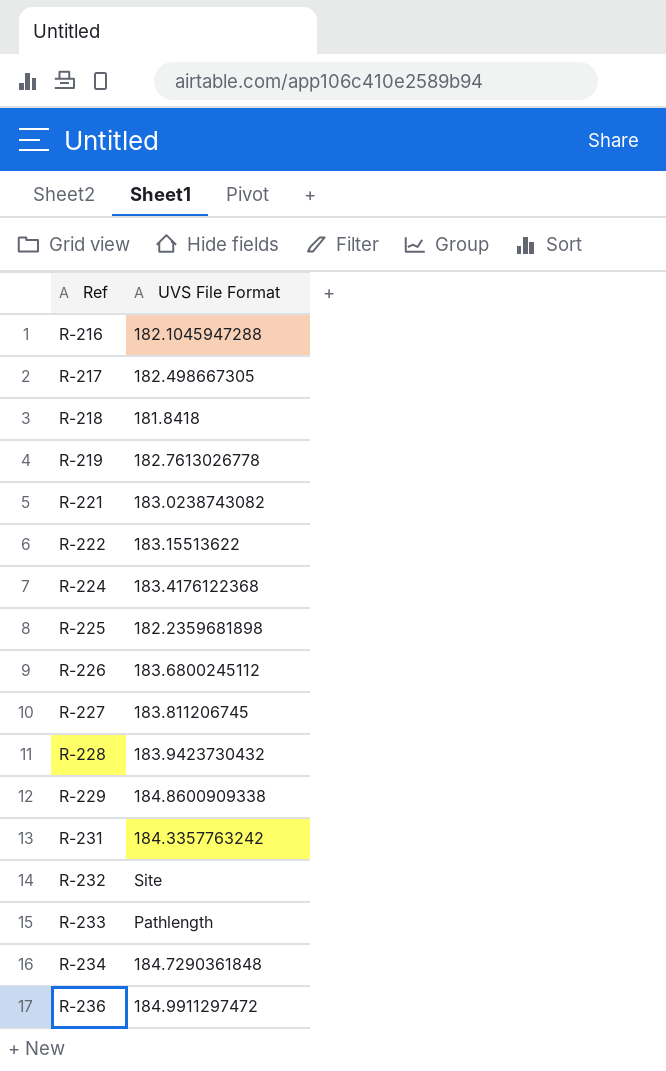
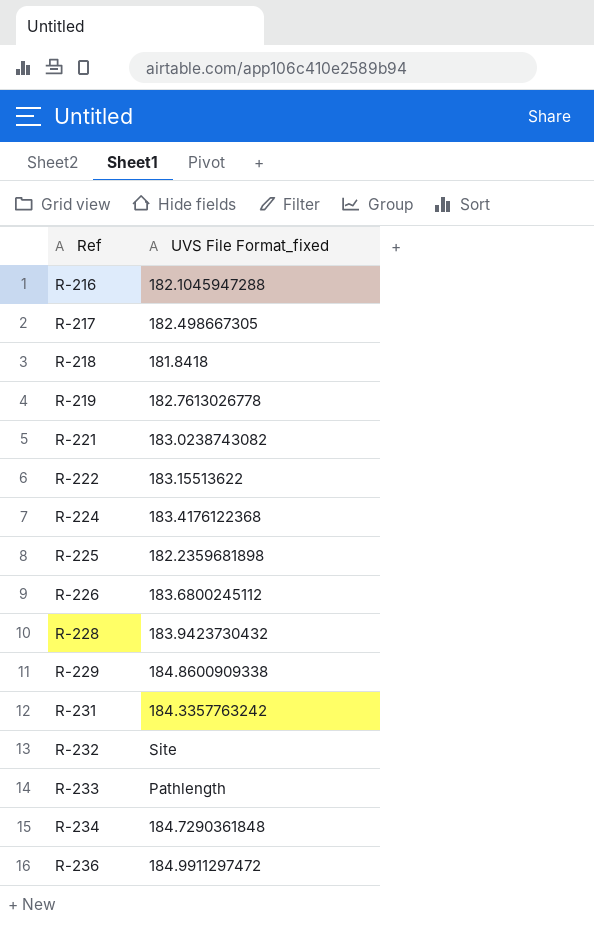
column name: UVS File Format -> UVS File Format_fixed
row R-227: 183.811206745 -> none

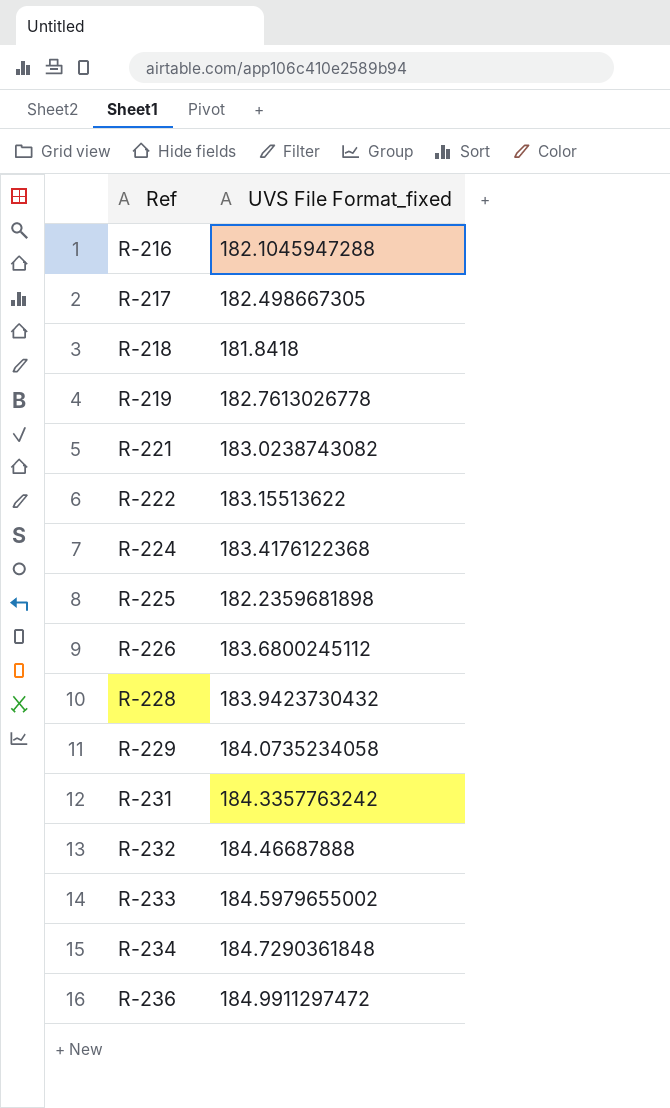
R-229 | UVS File Format_fixed: 184.8600909338 -> 184.0735234058
R-232 | UVS File Format_fixed: Site -> 184.46687888
R-233 | UVS File Format_fixed: Pathlength -> 184.5979655002

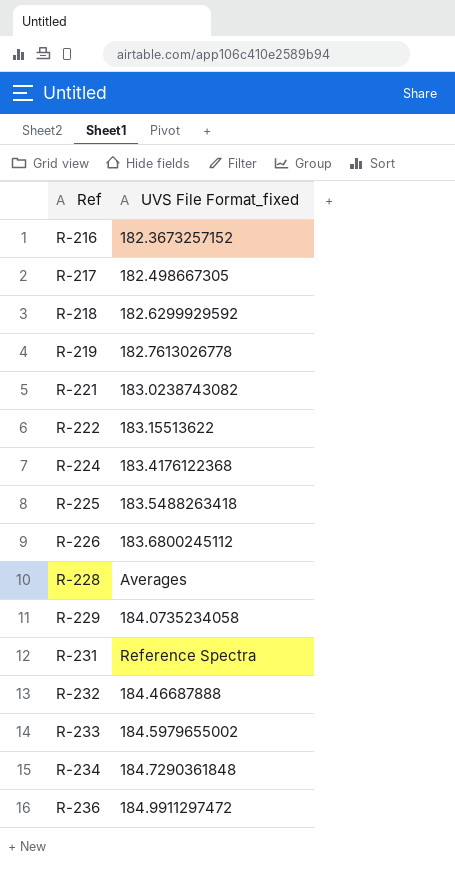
R-216 | UVS File Format_fixed: 182.1045947288 -> 182.3673257152
R-218 | UVS File Format_fixed: 181.8418 -> 182.6299929592
R-225 | UVS File Format_fixed: 182.2359681898 -> 183.5488263418
R-228 | UVS File Format_fixed: 183.9423730432 -> Averages
R-231 | UVS File Format_fixed: 184.3357763242 -> Reference Spectra

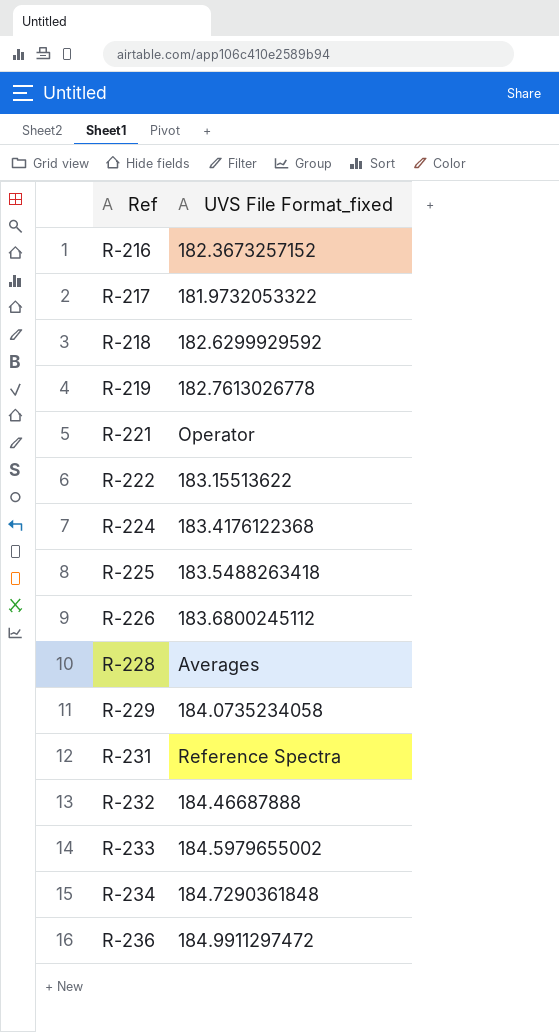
R-217 | UVS File Format_fixed: 182.498667305 -> 181.9732053322
R-221 | UVS File Format_fixed: 183.0238743082 -> Operator

